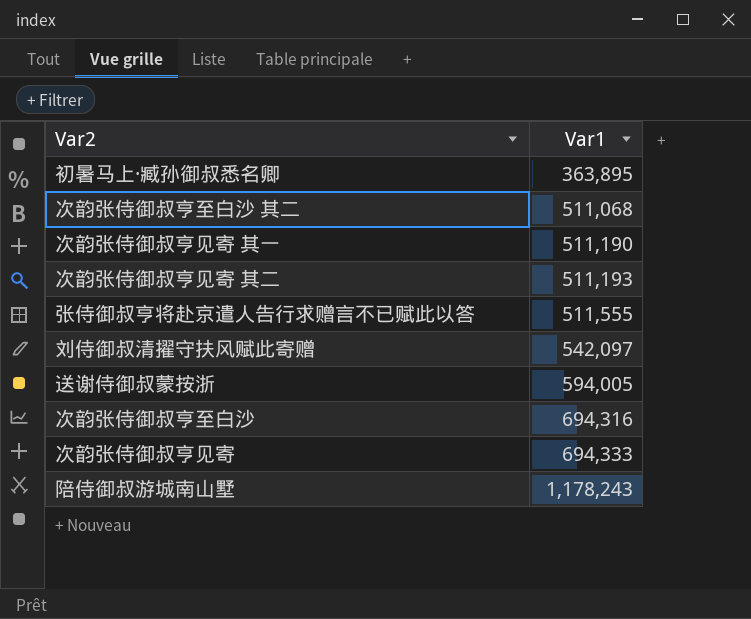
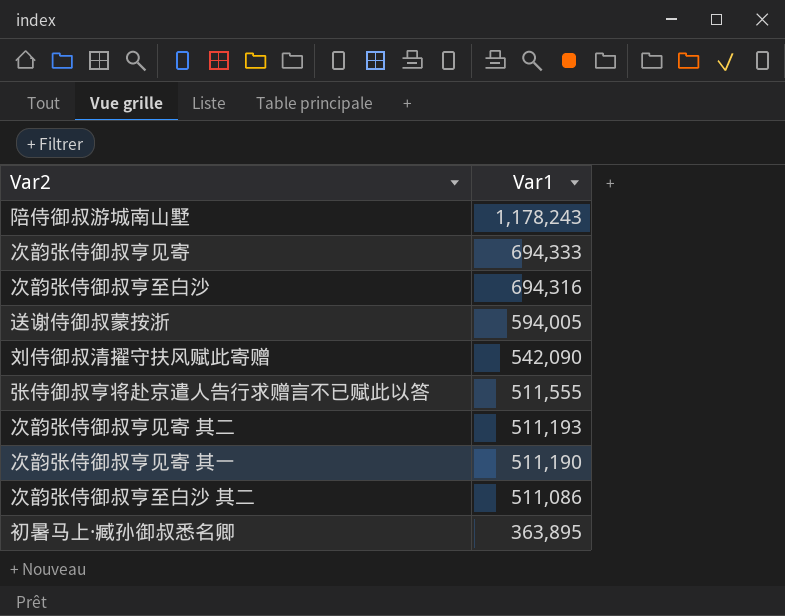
row order: Var1 ascending -> Var1 descending
刘侍御叔清擢守扶风赋此寄赠 | Var1: 542,097 -> 542,090
次韵张侍御叔亨至白沙 其二 | Var1: 511,068 -> 511,086

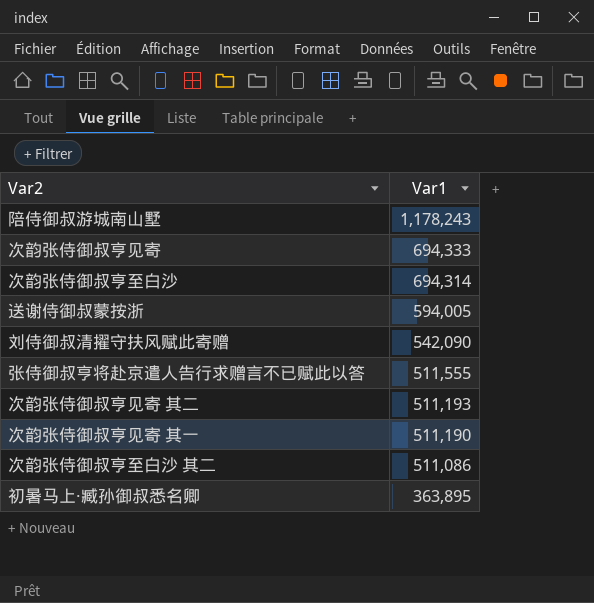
次韵张侍御叔亨至白沙 | Var1: 694,316 -> 694,314

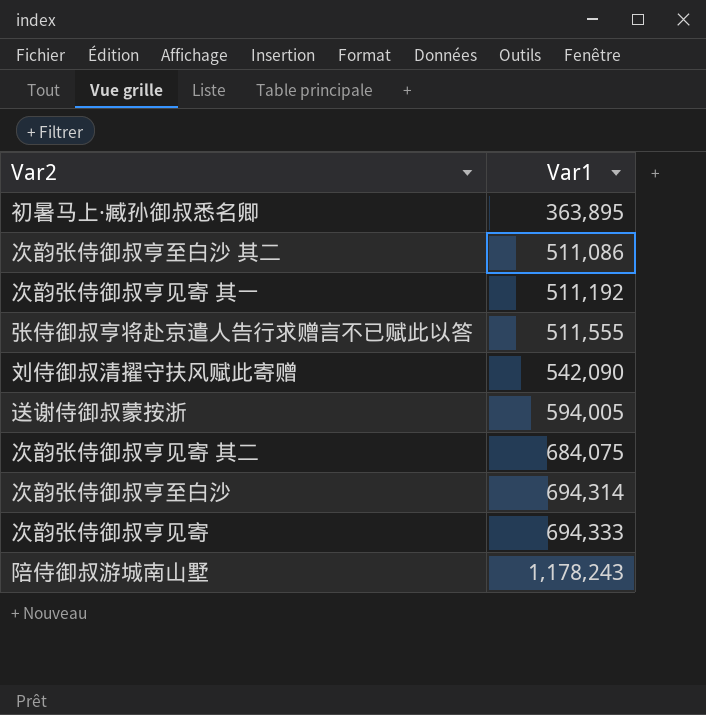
row order: Var1 descending -> Var1 ascending
次韵张侍御叔亨见寄 其一 | Var1: 511,190 -> 511,192
次韵张侍御叔亨见寄 其二 | Var1: 511,193 -> 684,075

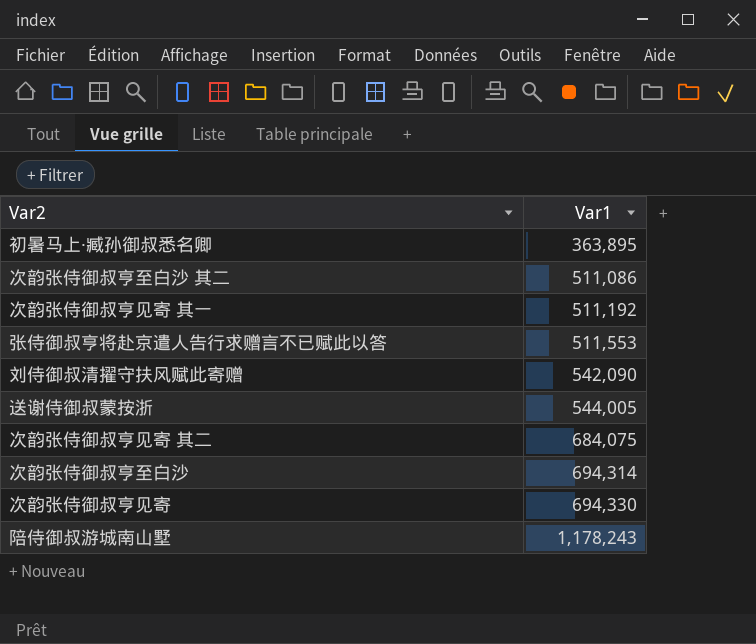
张侍御叔亨将赴京遣人告行求赠言不已赋此以答 | Var1: 511,555 -> 511,553
送谢侍御叔蒙按浙 | Var1: 594,005 -> 544,005
次韵张侍御叔亨见寄 | Var1: 694,333 -> 694,330

